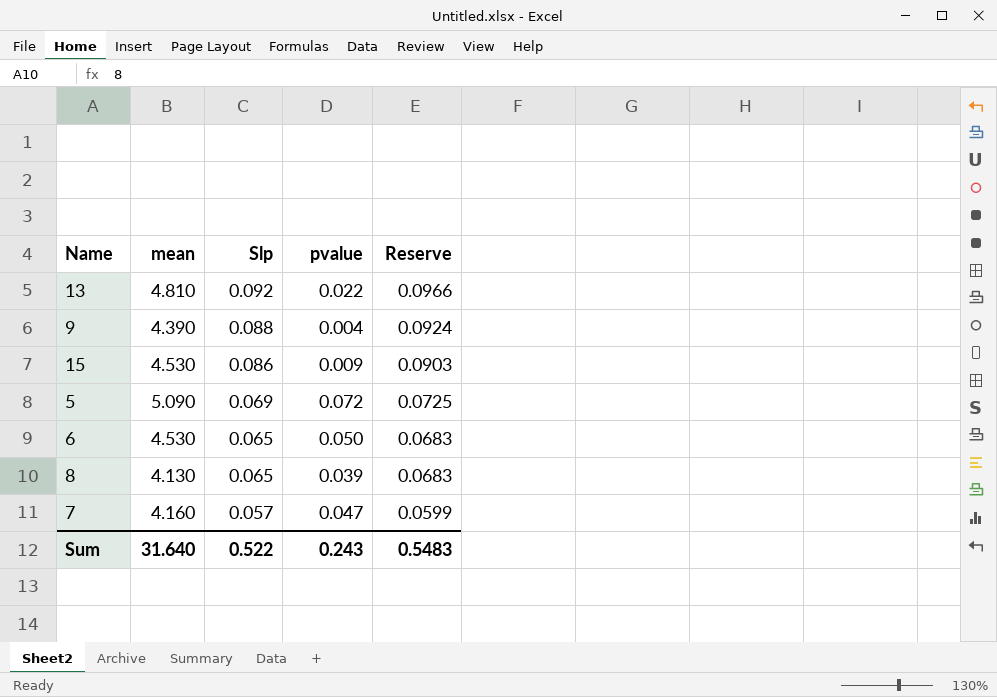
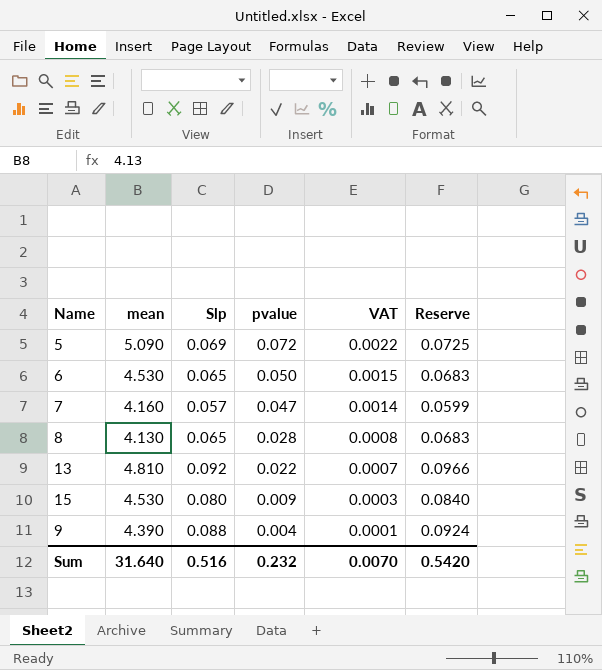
row order: Slp descending -> pvalue descending
column VAT | formula: none -> [pvalue] * 0.03
8 | pvalue: 0.039 -> 0.028
15 | Slp: 0.086 -> 0.080
15 | Reserve: 0.0903 -> 0.0840
Sum | Slp: 0.522 -> 0.516
Sum | pvalue: 0.243 -> 0.232
Sum | Reserve: 0.5483 -> 0.5420

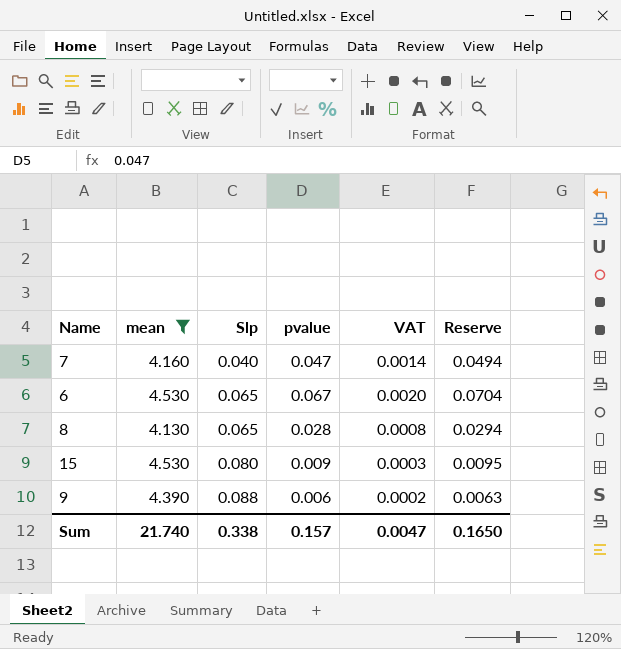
filter: none -> mean <= 4.530
row order: pvalue descending -> Slp ascending
column Reserve | formula: [Slp] * 1.05 -> [pvalue] * 1.05
7 | Slp: 0.057 -> 0.040
6 | pvalue: 0.050 -> 0.067
6 | VAT: 0.0015 -> 0.0020
9 | pvalue: 0.004 -> 0.006
9 | VAT: 0.0001 -> 0.0002
Sum | mean: 31.640 -> 21.740
Sum | Slp: 0.516 -> 0.338
Sum | pvalue: 0.232 -> 0.157
Sum | VAT: 0.0070 -> 0.0047
Sum | Reserve: 0.5420 -> 0.1650

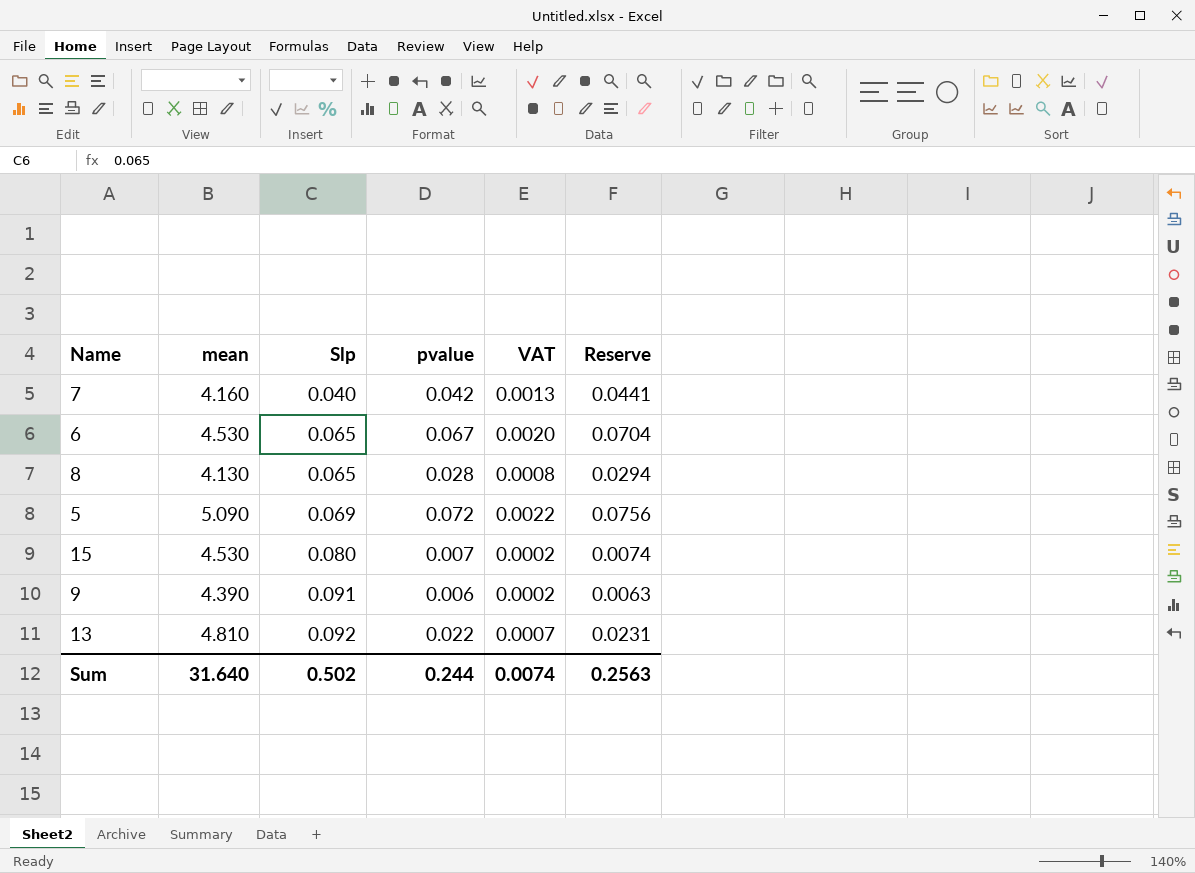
filter: mean <= 4.530 -> none
7 | pvalue: 0.047 -> 0.042
7 | VAT: 0.0014 -> 0.0013
7 | Reserve: 0.0494 -> 0.0441
15 | pvalue: 0.009 -> 0.007
15 | VAT: 0.0003 -> 0.0002
15 | Reserve: 0.0095 -> 0.0074
9 | Slp: 0.088 -> 0.091
Sum | mean: 21.740 -> 31.640
Sum | Slp: 0.338 -> 0.502
Sum | pvalue: 0.157 -> 0.244
Sum | VAT: 0.0047 -> 0.0074
Sum | Reserve: 0.1650 -> 0.2563

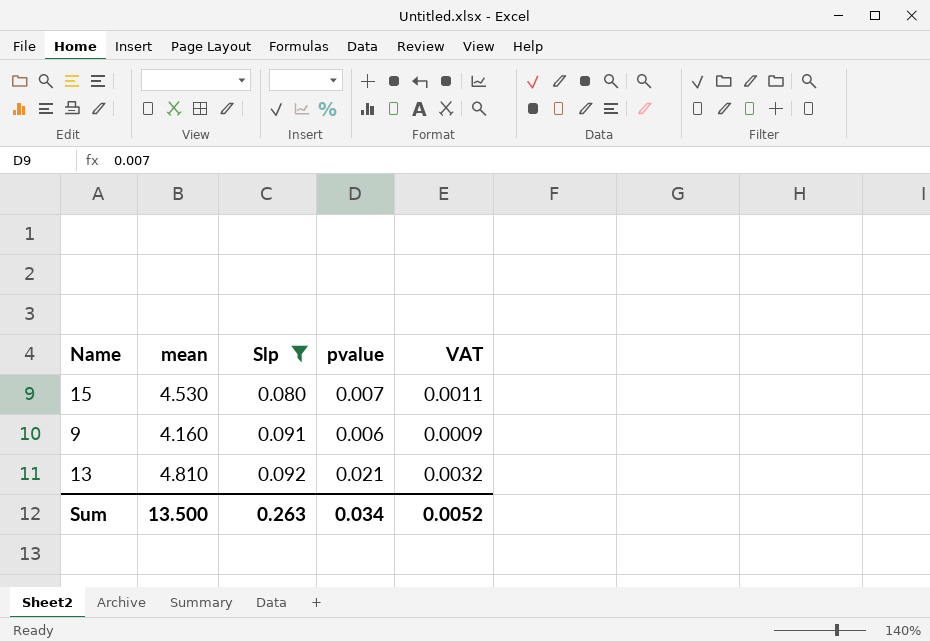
filter: none -> Slp >= 0.080
column Reserve | formula: [pvalue] * 1.05 -> none
column VAT | formula: [pvalue] * 0.03 -> [pvalue] * 0.15
9 | mean: 4.390 -> 4.160
13 | pvalue: 0.022 -> 0.021
Sum | mean: 31.640 -> 13.500
Sum | Slp: 0.502 -> 0.263
Sum | pvalue: 0.244 -> 0.034
Sum | VAT: 0.0074 -> 0.0052

